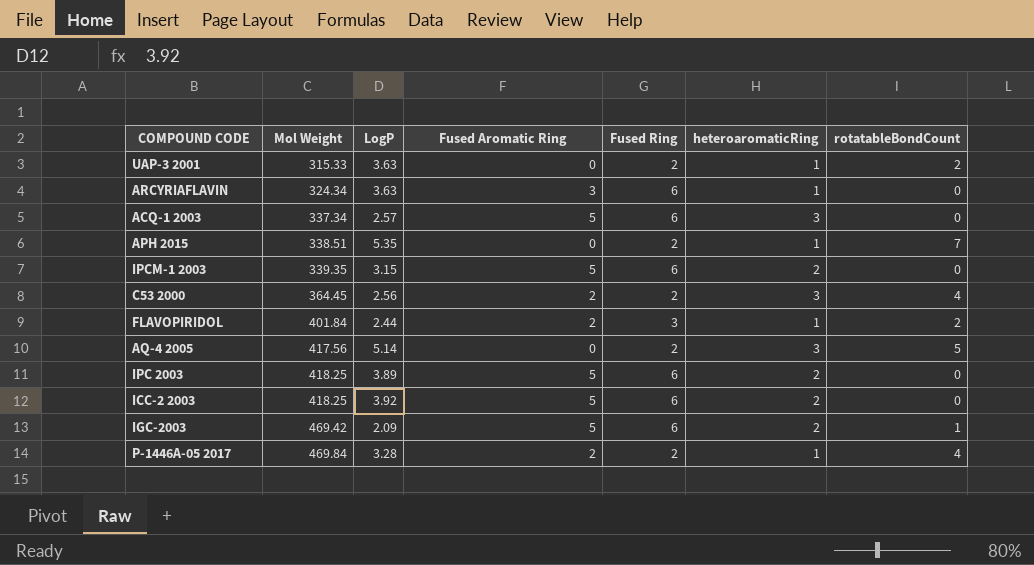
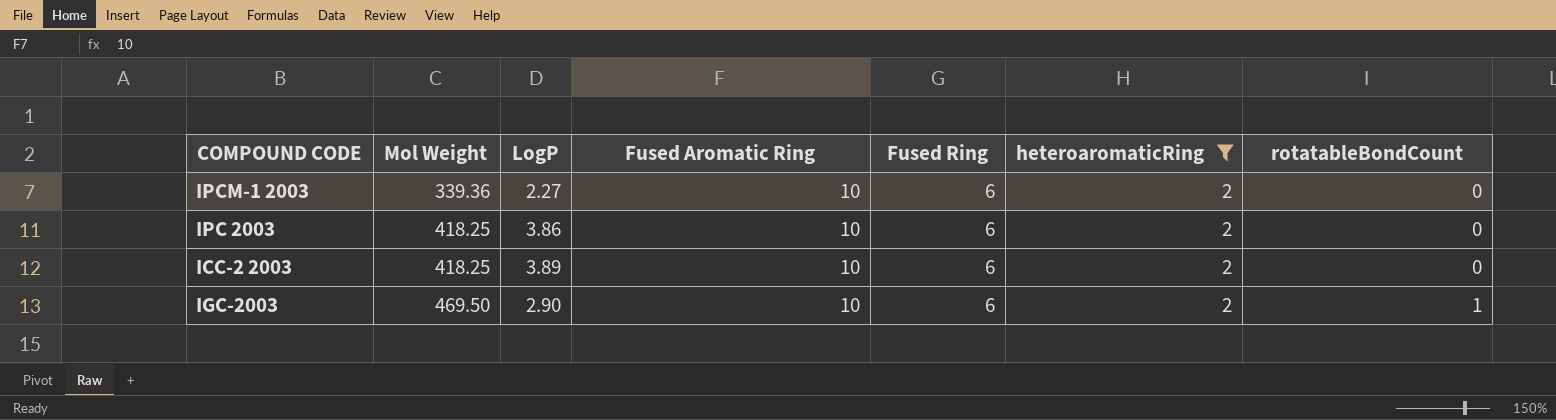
filter: none -> heteroaromaticRing = 2
IPCM-1 2003 | Mol Weight: 339.35 -> 339.36
IPCM-1 2003 | LogP: 3.15 -> 2.27
IPCM-1 2003 | Fused Aromatic Ring: 5 -> 10
IPC 2003 | LogP: 3.89 -> 3.86
IPC 2003 | Fused Aromatic Ring: 5 -> 10
ICC-2 2003 | LogP: 3.92 -> 3.89
ICC-2 2003 | Fused Aromatic Ring: 5 -> 10
IGC-2003 | Mol Weight: 469.42 -> 469.50
IGC-2003 | LogP: 2.09 -> 2.90
IGC-2003 | Fused Aromatic Ring: 5 -> 10

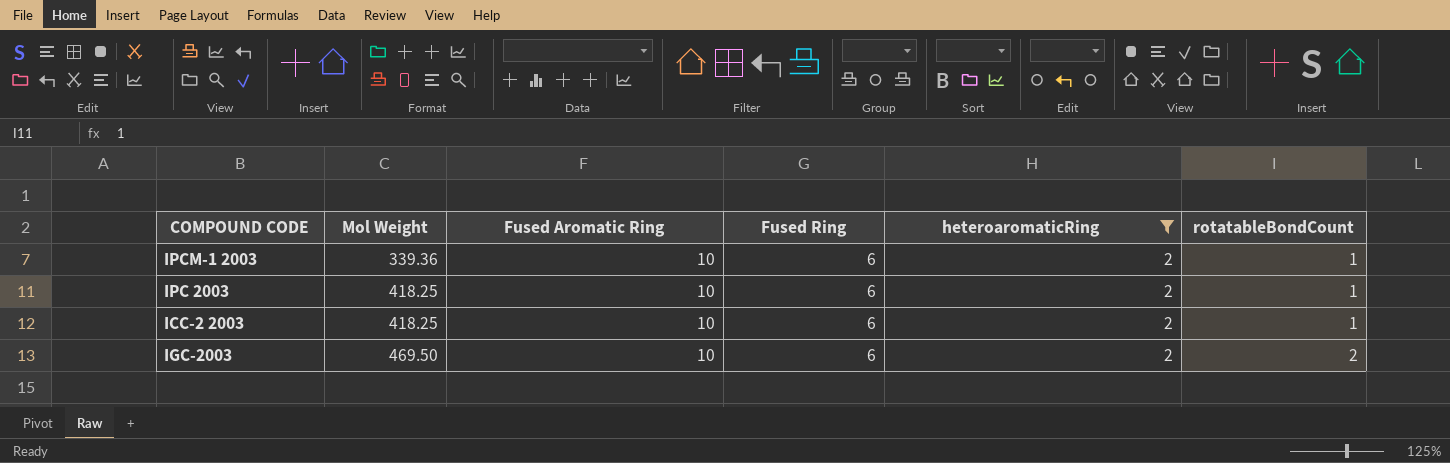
column LogP | position: 3 -> none
IPCM-1 2003 | rotatableBondCount: 0 -> 1
IPC 2003 | rotatableBondCount: 0 -> 1
ICC-2 2003 | rotatableBondCount: 0 -> 1
IGC-2003 | rotatableBondCount: 1 -> 2

